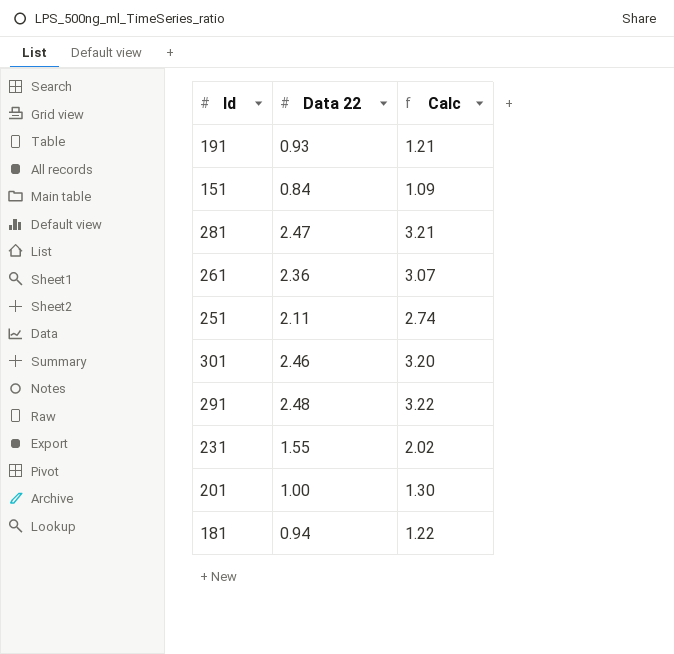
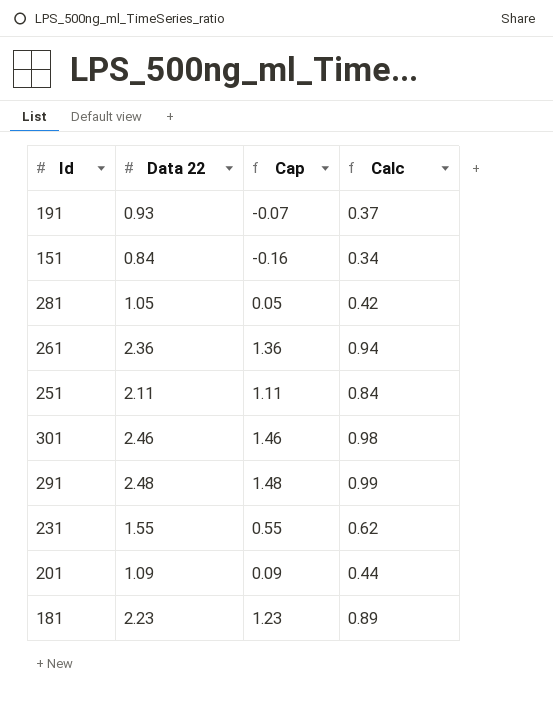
column Cap | formula: none -> [Data 22] - 1
column Calc | formula: [Data 22] * 1.3 -> [Data 22] * 0.4
281 | Data 22: 2.47 -> 1.05
201 | Data 22: 1.00 -> 1.09
181 | Data 22: 0.94 -> 2.23

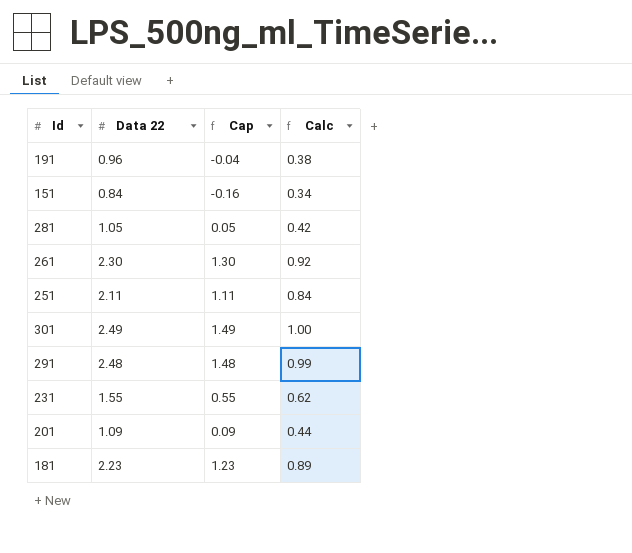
191 | Data 22: 0.93 -> 0.96
191 | Cap: -0.07 -> -0.04
191 | Calc: 0.37 -> 0.38
261 | Data 22: 2.36 -> 2.30
261 | Cap: 1.36 -> 1.30
261 | Calc: 0.94 -> 0.92
301 | Data 22: 2.46 -> 2.49
301 | Cap: 1.46 -> 1.49
301 | Calc: 0.98 -> 1.00

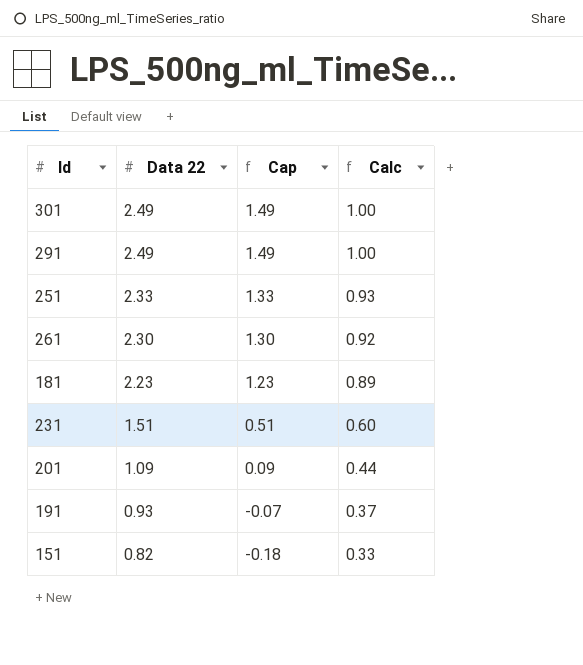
row order: none -> Data 22 descending
row 281: 1.05 | 0.05 | 0.42 -> none
291 | Data 22: 2.48 -> 2.49
291 | Cap: 1.48 -> 1.49
291 | Calc: 0.99 -> 1.00
251 | Data 22: 2.11 -> 2.33
251 | Cap: 1.11 -> 1.33
251 | Calc: 0.84 -> 0.93
231 | Data 22: 1.55 -> 1.51
231 | Cap: 0.55 -> 0.51
231 | Calc: 0.62 -> 0.60
191 | Data 22: 0.96 -> 0.93
191 | Cap: -0.04 -> -0.07
191 | Calc: 0.38 -> 0.37
151 | Data 22: 0.84 -> 0.82
151 | Cap: -0.16 -> -0.18
151 | Calc: 0.34 -> 0.33

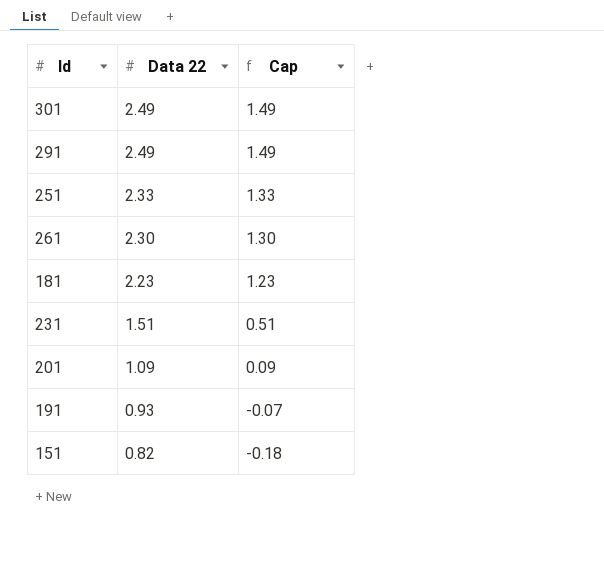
column Calc | formula: [Data 22] * 0.4 -> none

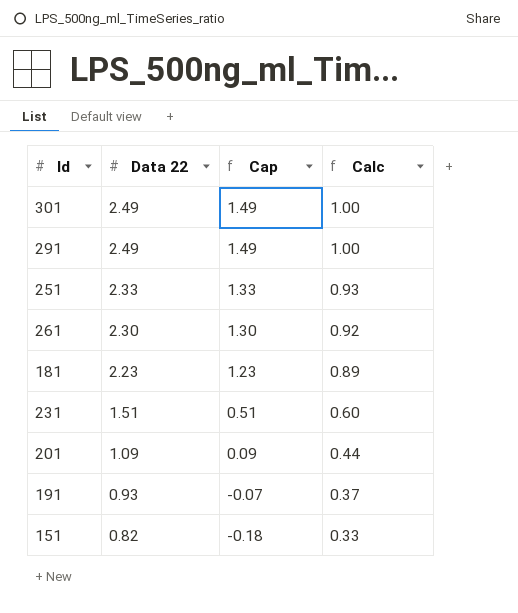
column Calc | formula: none -> [Data 22] * 0.4

